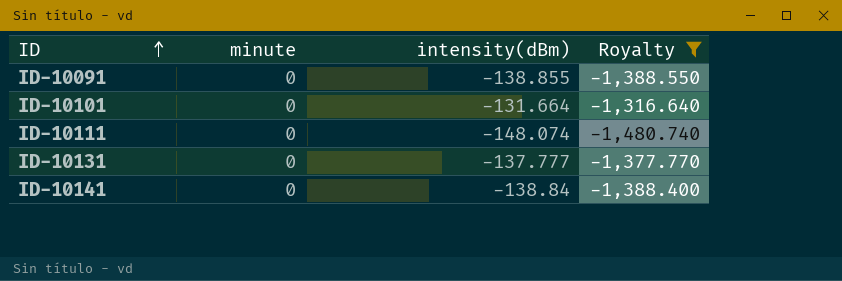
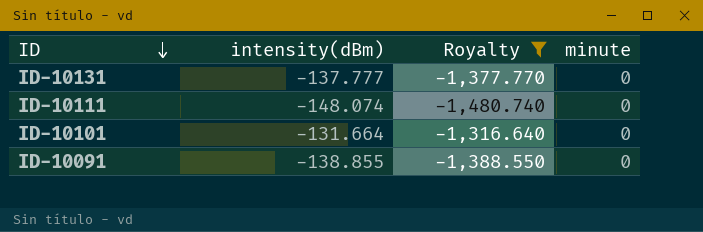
row order: ID ascending -> ID descending
column minute | position: 2 -> 4
row ID-10141: 0 | -138.84 | -1,388.400 -> none

